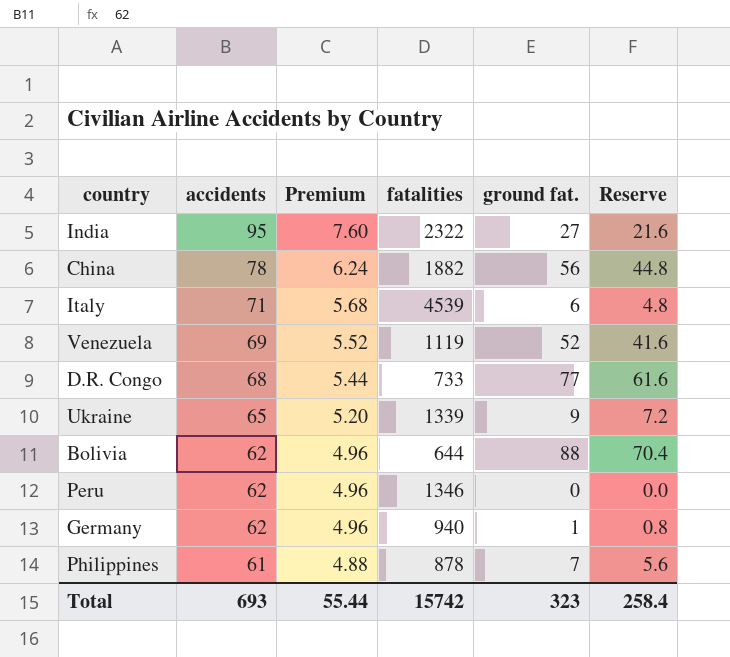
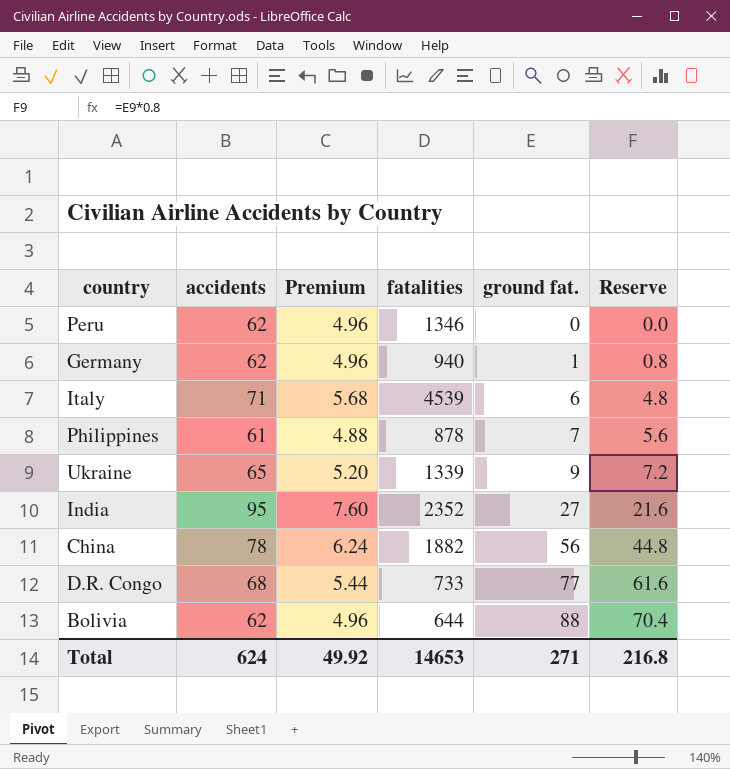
row order: accidents descending -> ground fat. ascending
row Venezuela: 69 | 5.52 | 1119 | 52 | 41.6 -> none
India | fatalities: 2322 -> 2352
Total | accidents: 693 -> 624
Total | Premium: 55.44 -> 49.92
Total | fatalities: 15742 -> 14653
Total | ground fat.: 323 -> 271
Total | Reserve: 258.4 -> 216.8

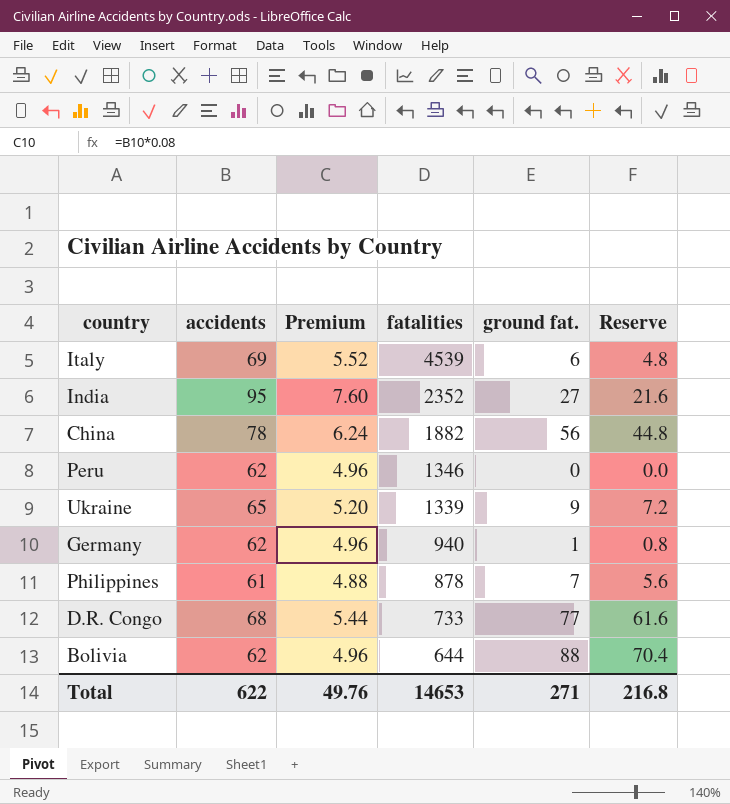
row order: ground fat. ascending -> fatalities descending
Italy | accidents: 71 -> 69
Italy | Premium: 5.68 -> 5.52
Total | accidents: 624 -> 622
Total | Premium: 49.92 -> 49.76

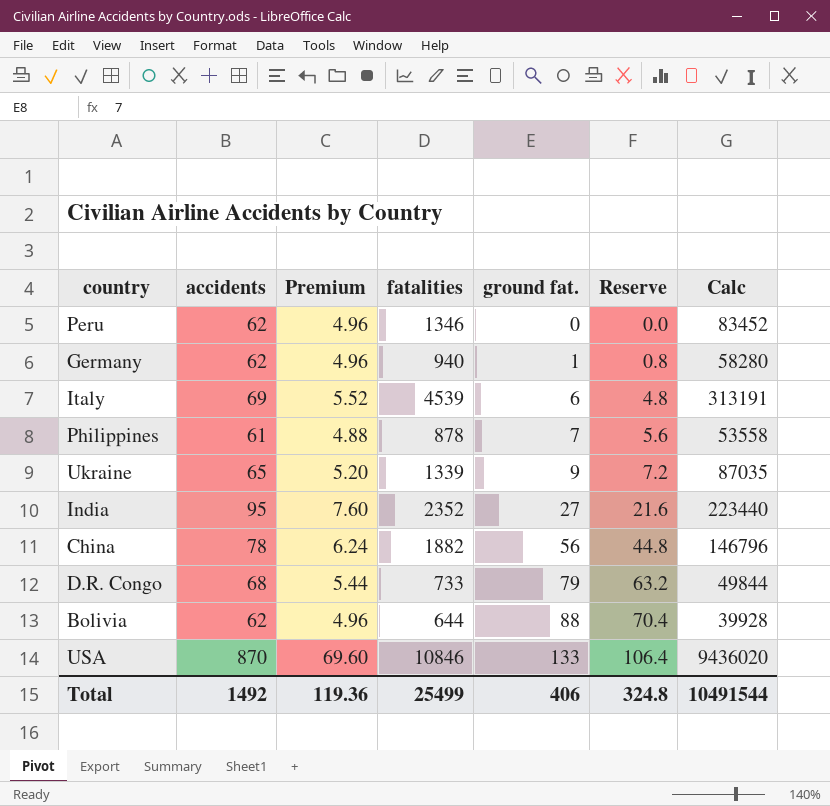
row order: fatalities descending -> ground fat. ascending
column Calc | formula: none -> [accidents] * [fatalities]
D.R. Congo | ground fat.: 77 -> 79
D.R. Congo | Reserve: 61.6 -> 63.2
row USA: none -> 870 | 69.60 | 10846 | 133 | 106.4 | 9436020
Total | accidents: 622 -> 1492
Total | Premium: 49.76 -> 119.36
Total | fatalities: 14653 -> 25499
Total | ground fat.: 271 -> 406
Total | Reserve: 216.8 -> 324.8

